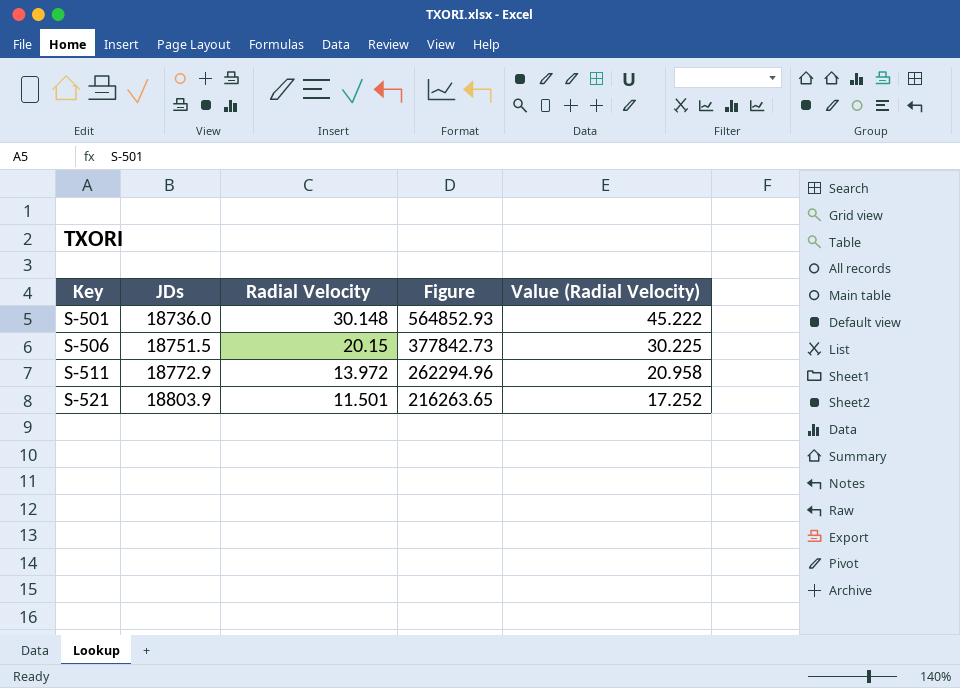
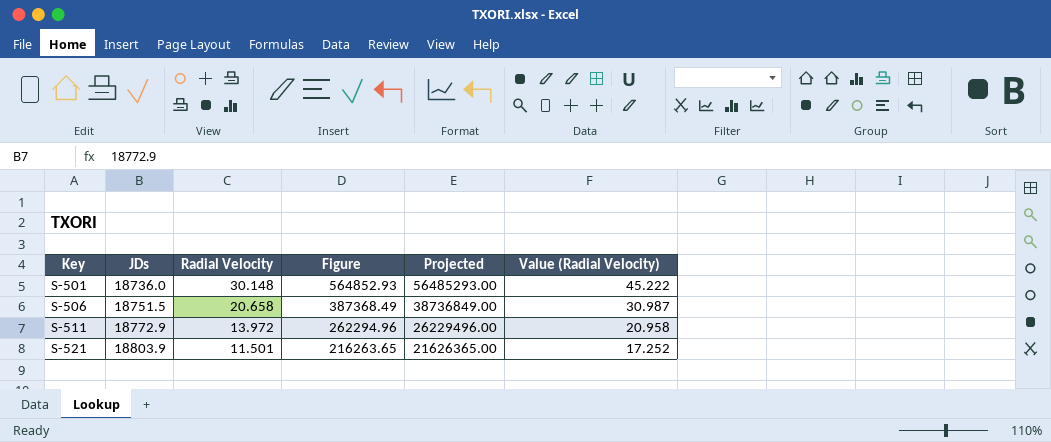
column Projected | formula: none -> [Figure] * 100
S-506 | Radial Velocity: 20.15 -> 20.658
S-506 | Figure: 377842.73 -> 387368.49
S-506 | Value (Radial Velocity): 30.225 -> 30.987

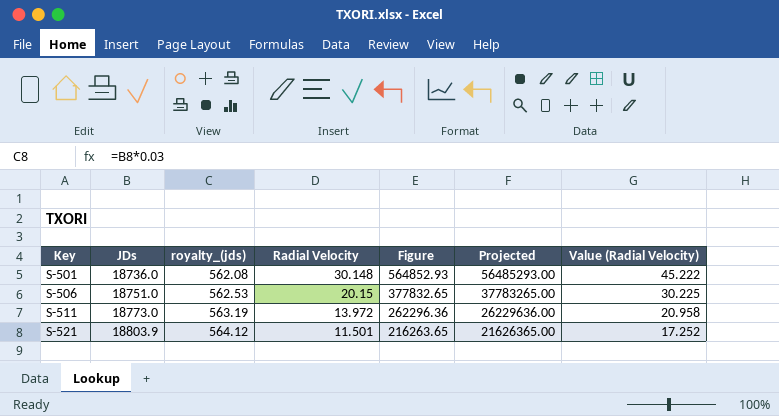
column royalty_(jds) | formula: none -> [JDs] * 0.03
S-506 | JDs: 18751.5 -> 18751.0
S-506 | Radial Velocity: 20.658 -> 20.15
S-506 | Figure: 387368.49 -> 377832.65
S-506 | Projected: 38736849.00 -> 37783265.00
S-506 | Value (Radial Velocity): 30.987 -> 30.225
S-511 | JDs: 18772.9 -> 18773.0
S-511 | Figure: 262294.96 -> 262296.36
S-511 | Projected: 26229496.00 -> 26229636.00

